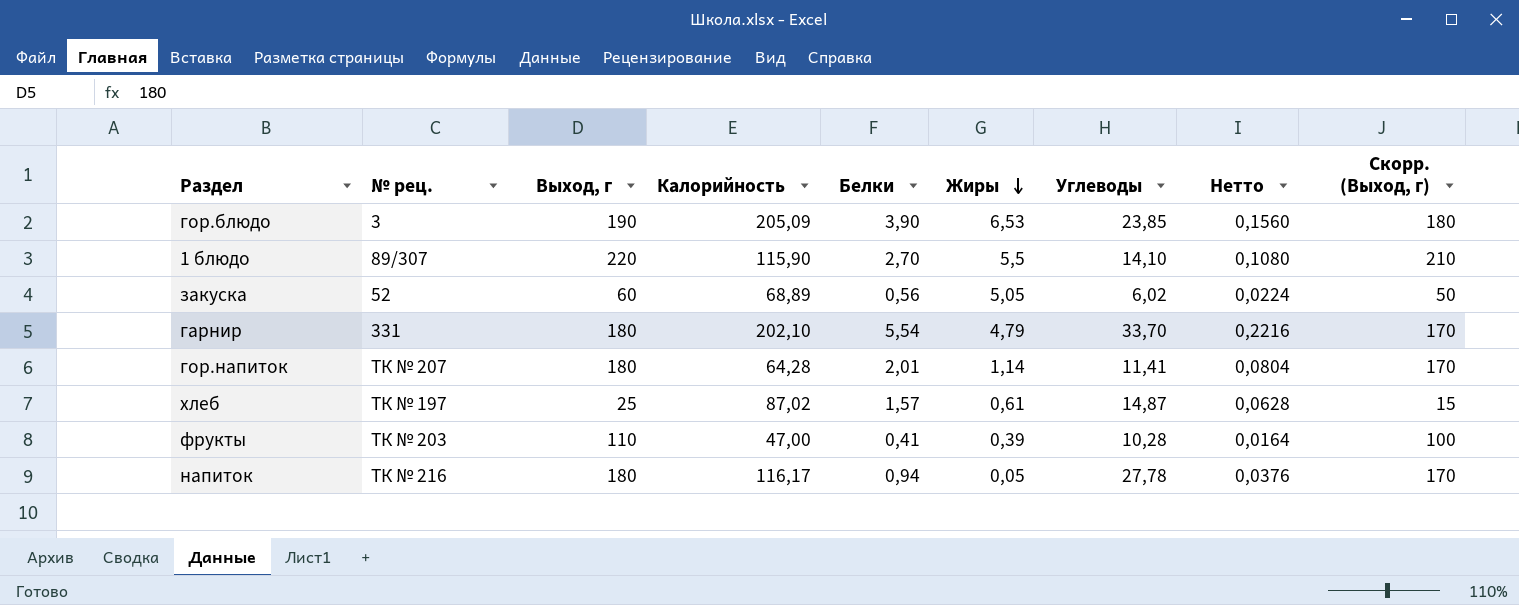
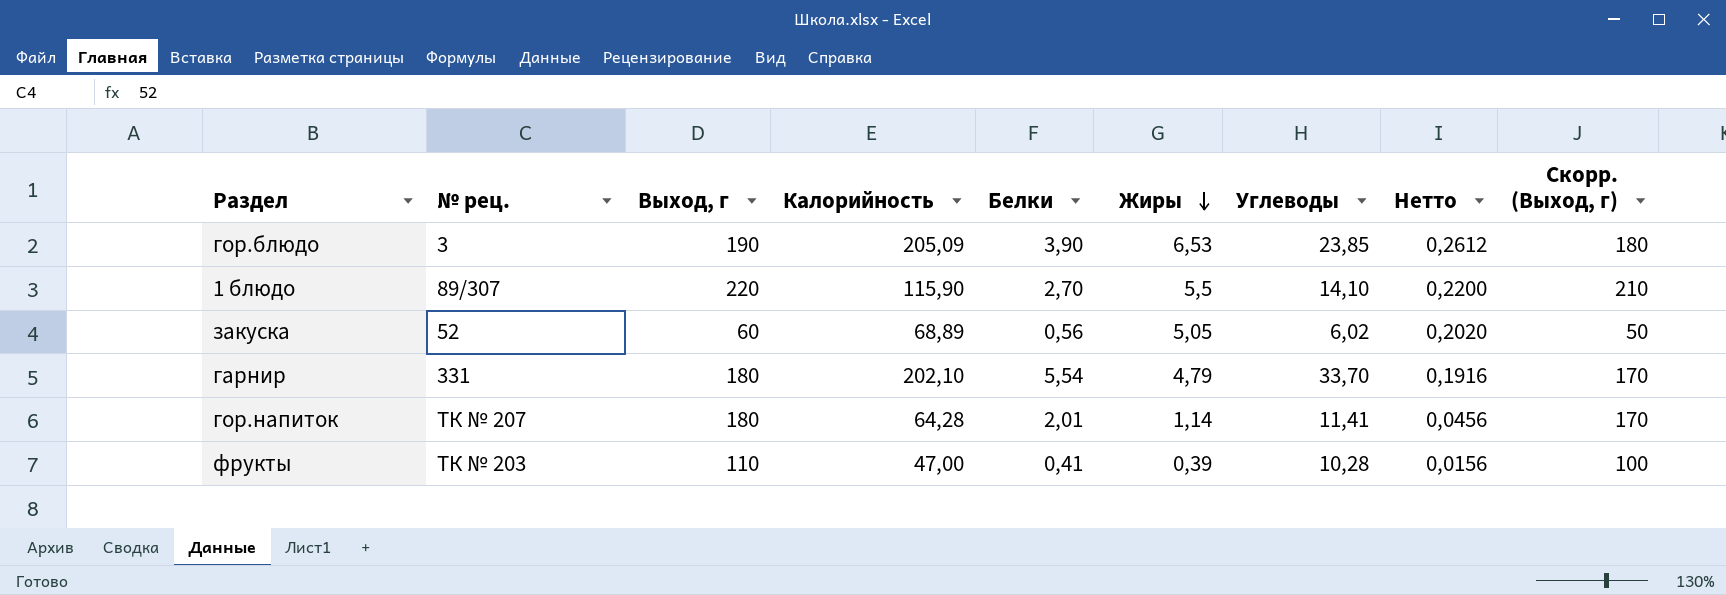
column Нетто | formula: [Белки] * 0,04 -> [Жиры] * 0,04
row хлеб: ТК № 197 | 25 | 87,02 | 1,57 | 0,61 | 14,87 | 0,0628 | 15 -> none
row напиток: ТК № 216 | 180 | 116,17 | 0,94 | 0,05 | 27,78 | 0,0376 | 170 -> none

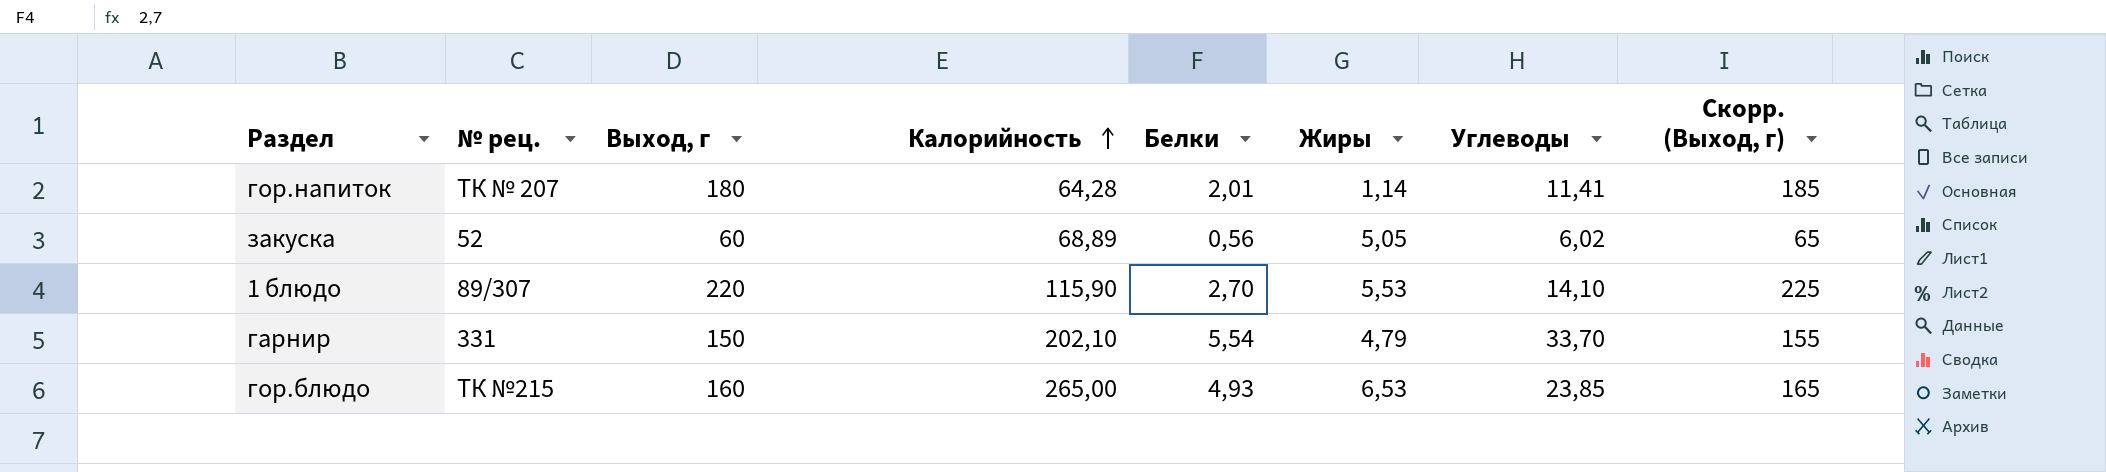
row order: Жиры descending -> Калорийность ascending
column Нетто | formula: [Жиры] * 0,04 -> none
column Скорр. (Выход, г) | formula: [Выход, г] - 10 -> [Выход, г] + 5
row фрукты: ТК № 203 | 110 | 47,00 | 0,41 | 0,39 | 10,28 | 0,0156 | 100 -> none
1 блюдо | Жиры: 5,5 -> 5,53
гарнир | Выход, г: 180 -> 150
гор.блюдо | № рец.: 3 -> ТК №215
гор.блюдо | Выход, г: 190 -> 160
гор.блюдо | Калорийность: 205,09 -> 265,00
гор.блюдо | Белки: 3,90 -> 4,93

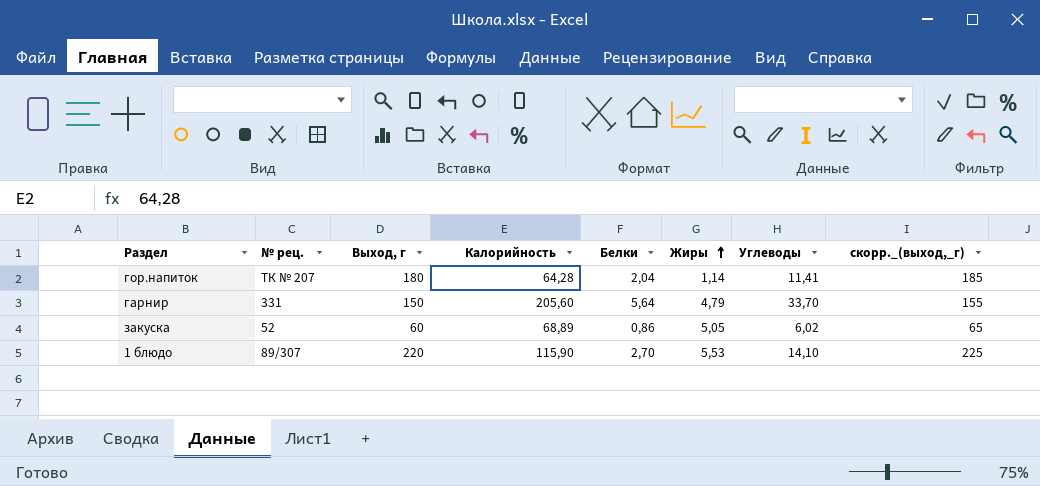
row order: Калорийность ascending -> Жиры ascending
column name: Скорр. (Выход, г) -> скорр._(выход,_г)
row гор.блюдо: ТК №215 | 160 | 265,00 | 4,93 | 6,53 | 23,85 | 165 -> none
гор.напиток | Белки: 2,01 -> 2,04
гарнир | Калорийность: 202,10 -> 205,60
гарнир | Белки: 5,54 -> 5,64
закуска | Белки: 0,56 -> 0,86

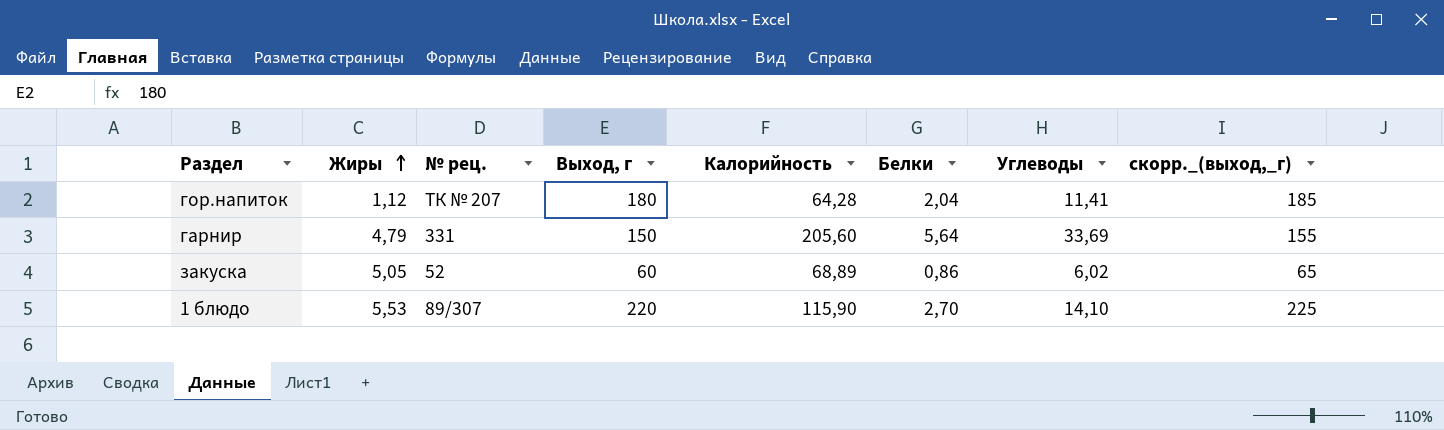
column Жиры | position: 6 -> 2
гор.напиток | Жиры: 1,14 -> 1,12
гарнир | Углеводы: 33,70 -> 33,69

